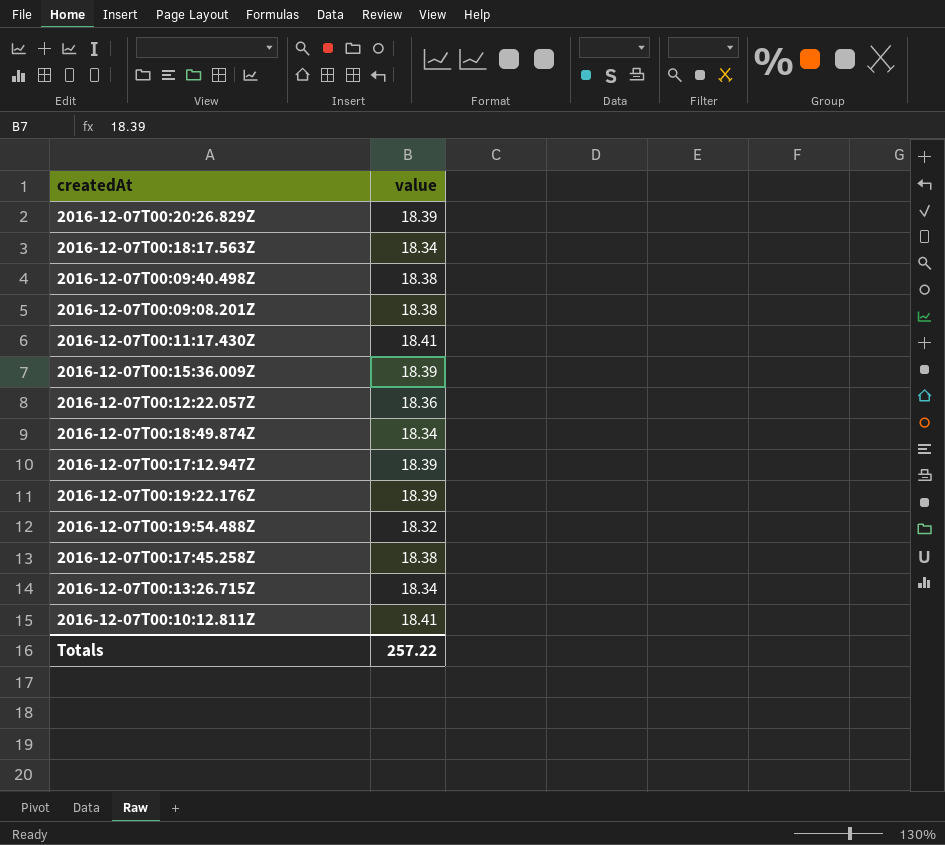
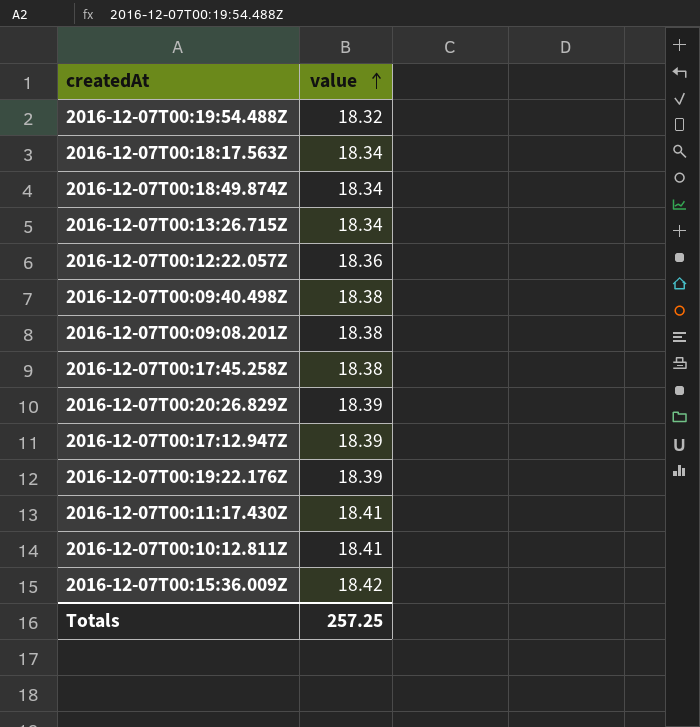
row order: none -> value ascending
2016-12-07T00:15:36.009Z | value: 18.39 -> 18.42
Totals | value: 257.22 -> 257.25

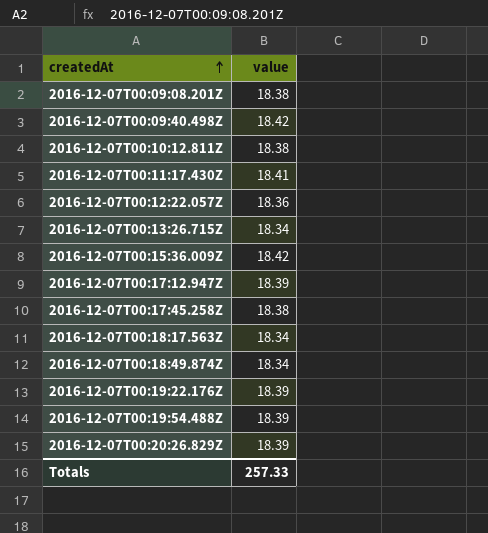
row order: value ascending -> createdAt ascending
2016-12-07T00:09:40.498Z | value: 18.38 -> 18.42
2016-12-07T00:10:12.811Z | value: 18.41 -> 18.38
2016-12-07T00:19:54.488Z | value: 18.32 -> 18.39
Totals | value: 257.25 -> 257.33

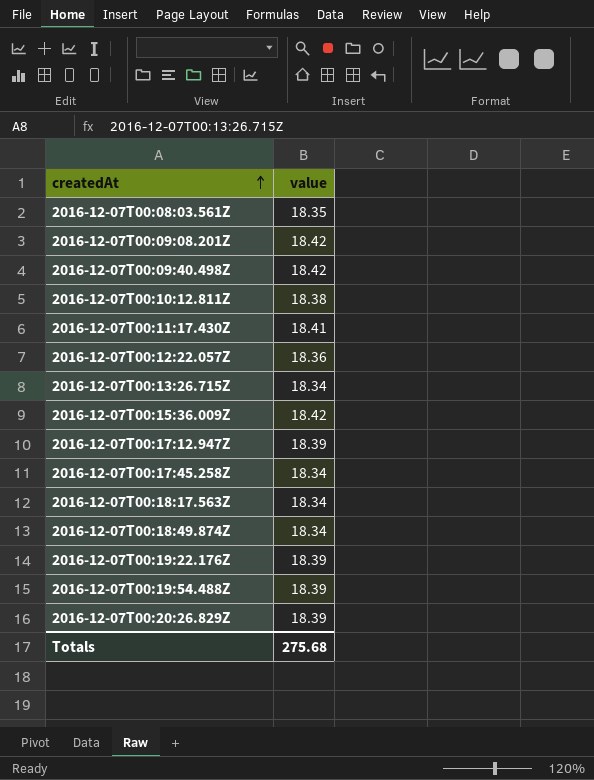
row 2016-12-07T00:08:03.561Z: none -> 18.35
2016-12-07T00:09:08.201Z | value: 18.38 -> 18.42
2016-12-07T00:17:45.258Z | value: 18.38 -> 18.34
Totals | value: 257.33 -> 275.68

